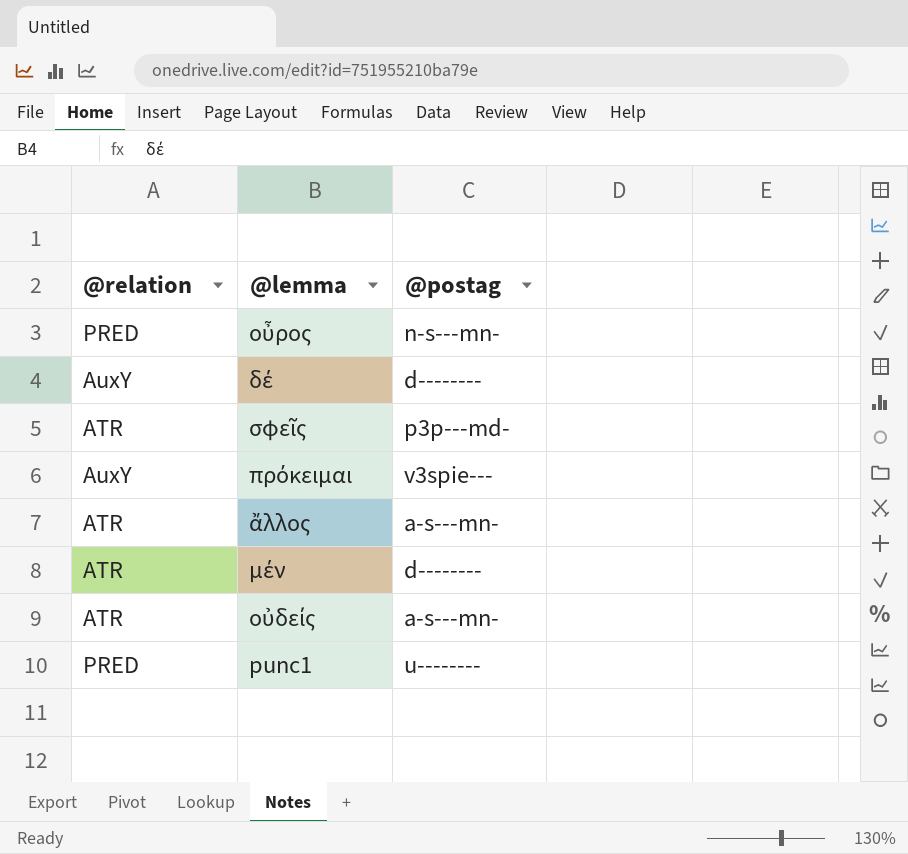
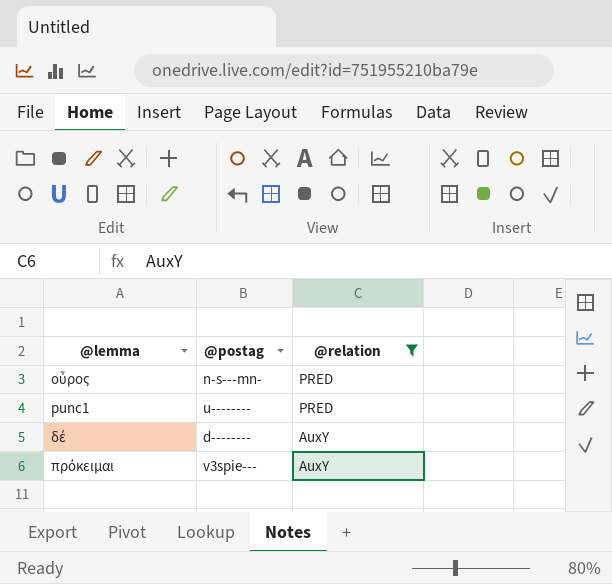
filter: none -> @relation != ATR
row order: none -> @relation descending
column @relation | position: 1 -> 3

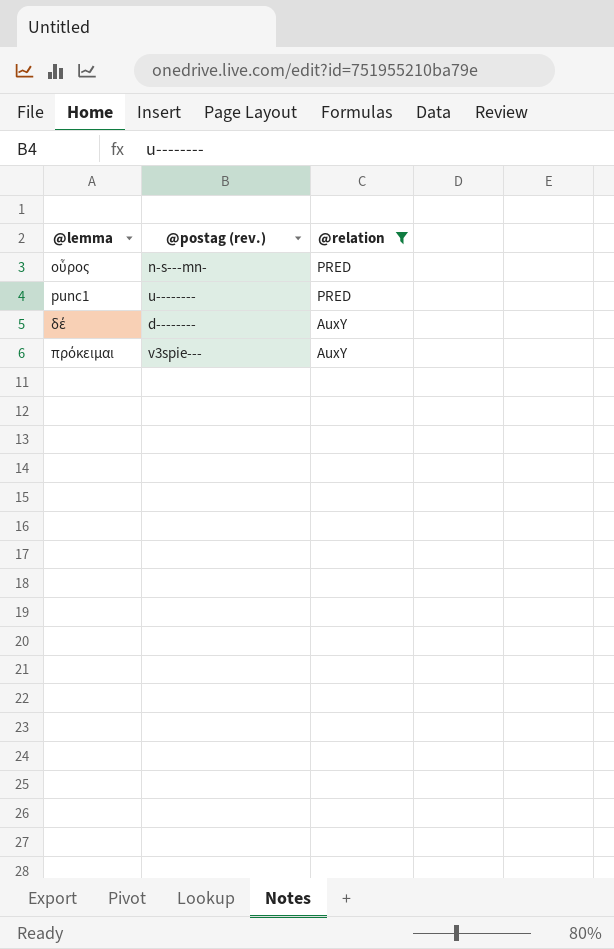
column name: @postag -> @postag (rev.)

